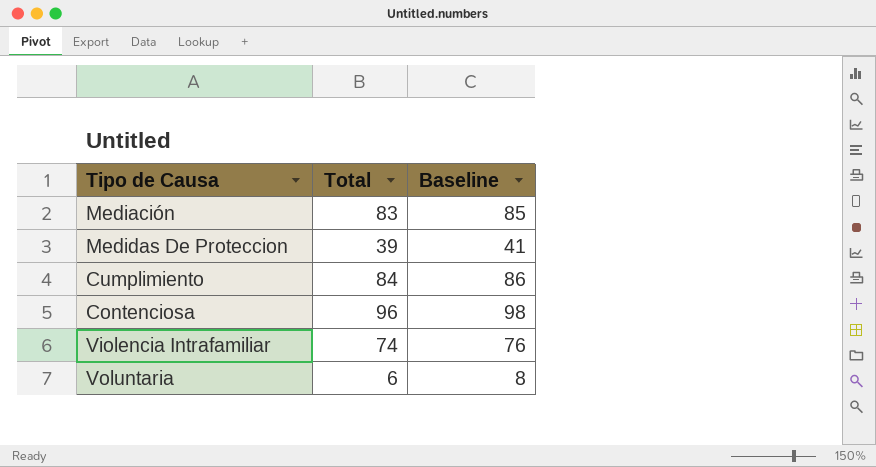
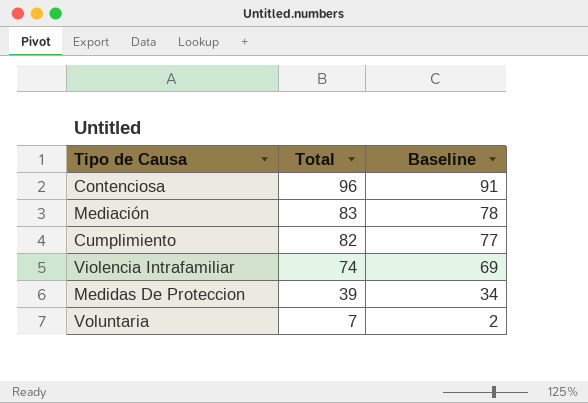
row order: none -> Total descending
column Baseline | formula: [Total] + 2 -> [Total] - 5
Cumplimiento | Total: 84 -> 82
Voluntaria | Total: 6 -> 7

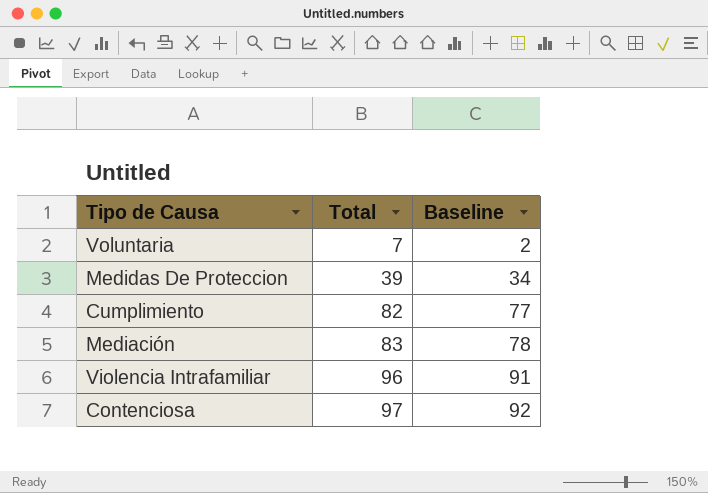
row order: Total descending -> Total ascending
Violencia Intrafamiliar | Total: 74 -> 96
Violencia Intrafamiliar | Baseline: 69 -> 91
Contenciosa | Total: 96 -> 97
Contenciosa | Baseline: 91 -> 92

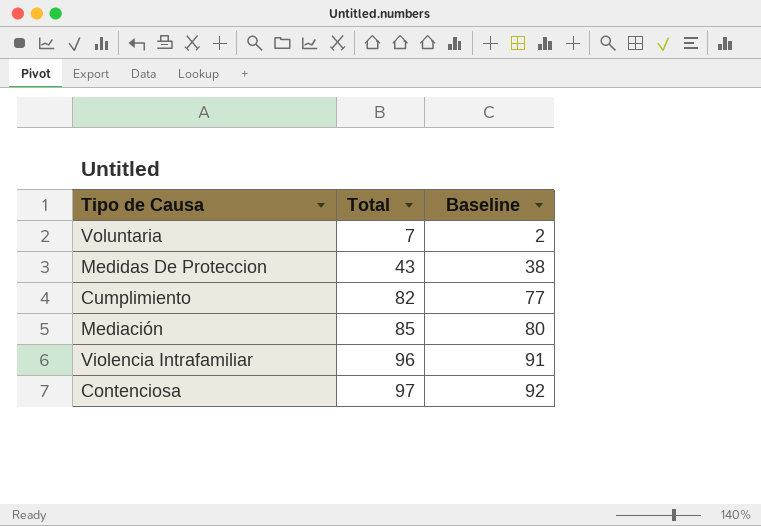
Medidas De Proteccion | Total: 39 -> 43
Medidas De Proteccion | Baseline: 34 -> 38
Mediación | Total: 83 -> 85
Mediación | Baseline: 78 -> 80

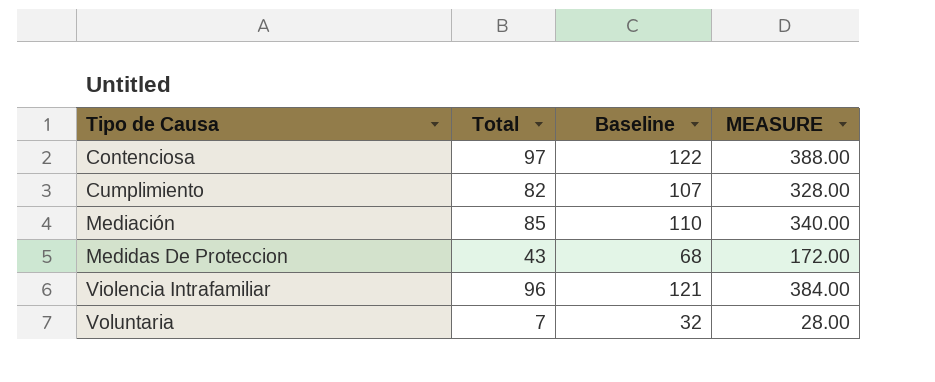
row order: Total ascending -> Tipo de Causa ascending
column Baseline | formula: [Total] - 5 -> [Total] + 25
column MEASURE | formula: none -> [Total] * 4

